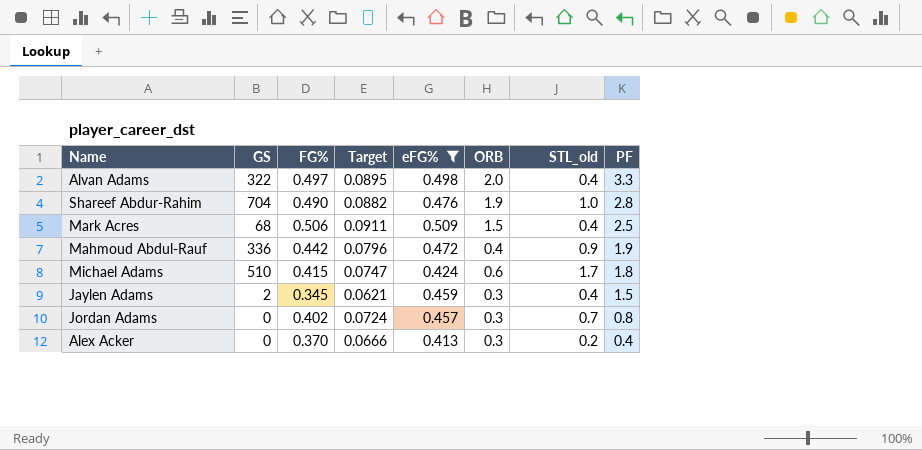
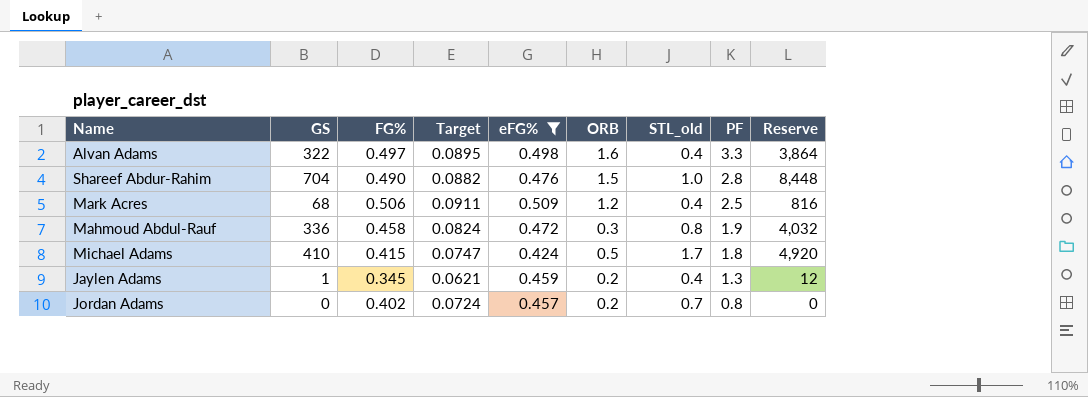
column Reserve | formula: none -> [GS] * 12
row Alex Acker: 0 | 0.370 | 0.0666 | 0.413 | 0.3 | 0.2 | 0.4 -> none
Alvan Adams | ORB: 2.0 -> 1.6
Shareef Abdur-Rahim | ORB: 1.9 -> 1.5
Mark Acres | ORB: 1.5 -> 1.2
Mahmoud Abdul-Rauf | FG%: 0.442 -> 0.458
Mahmoud Abdul-Rauf | Target: 0.0796 -> 0.0824
Mahmoud Abdul-Rauf | ORB: 0.4 -> 0.3
Mahmoud Abdul-Rauf | STL_old: 0.9 -> 0.8
Michael Adams | GS: 510 -> 410
Michael Adams | ORB: 0.6 -> 0.5
Jaylen Adams | GS: 2 -> 1
Jaylen Adams | ORB: 0.3 -> 0.2
Jaylen Adams | PF: 1.5 -> 1.3
Jordan Adams | ORB: 0.3 -> 0.2

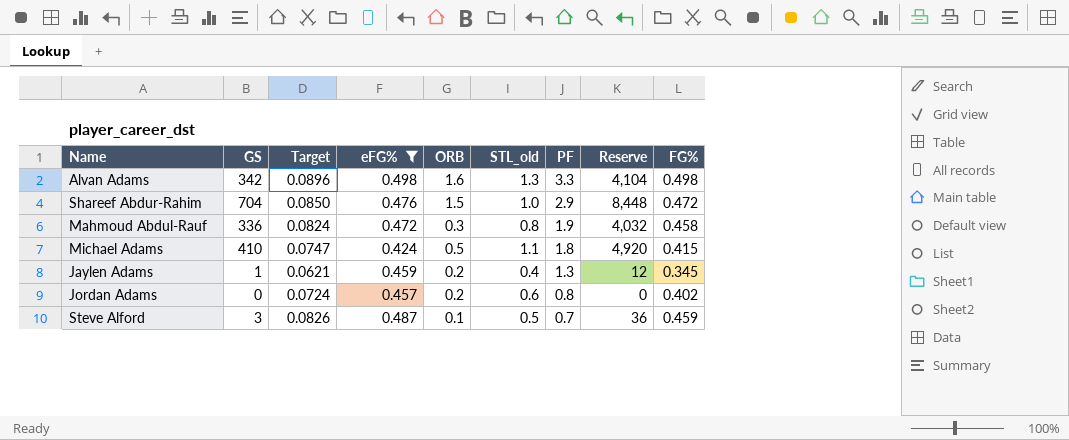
column FG% | position: 3 -> 9
row Mark Acres: 68 | 0.506 | 0.0911 | 0.509 | 1.2 | 0.4 | 2.5 | 816 -> none
Alvan Adams | GS: 322 -> 342
Alvan Adams | Target: 0.0895 -> 0.0896
Alvan Adams | STL_old: 0.4 -> 1.3
Alvan Adams | Reserve: 3,864 -> 4,104
Alvan Adams | FG%: 0.497 -> 0.498
Shareef Abdur-Rahim | Target: 0.0882 -> 0.0850
Shareef Abdur-Rahim | PF: 2.8 -> 2.9
Shareef Abdur-Rahim | FG%: 0.490 -> 0.472
Michael Adams | STL_old: 1.7 -> 1.1
Jordan Adams | STL_old: 0.7 -> 0.6
row Steve Alford: none -> 3 | 0.0826 | 0.487 | 0.1 | 0.5 | 0.7 | 36 | 0.459

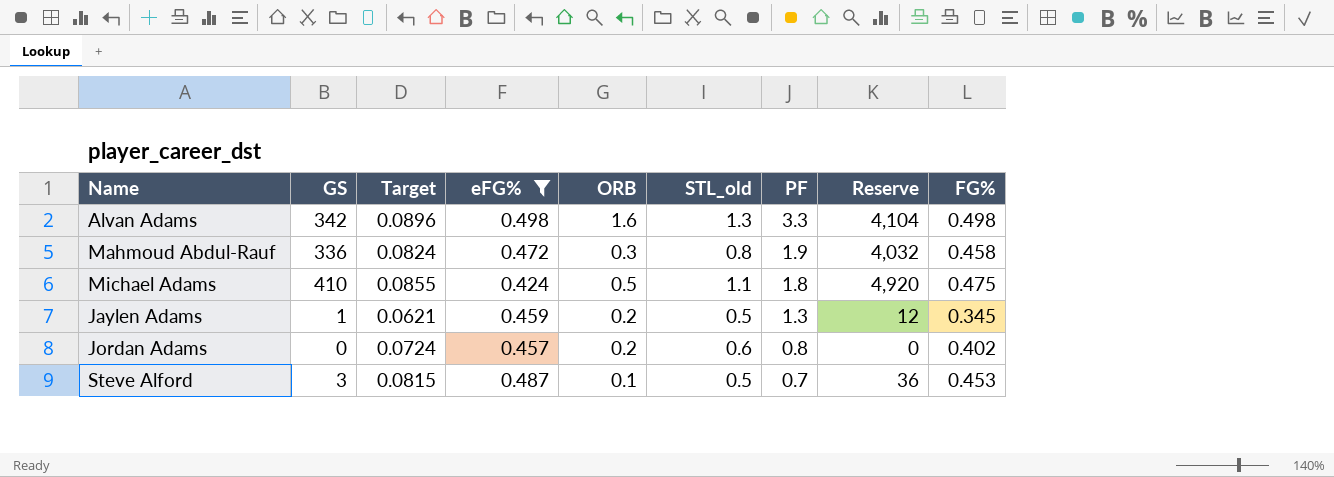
row Shareef Abdur-Rahim: 704 | 0.0850 | 0.476 | 1.5 | 1.0 | 2.9 | 8,448 | 0.472 -> none
Michael Adams | Target: 0.0747 -> 0.0855
Michael Adams | FG%: 0.415 -> 0.475
Jaylen Adams | STL_old: 0.4 -> 0.5
Steve Alford | Target: 0.0826 -> 0.0815
Steve Alford | FG%: 0.459 -> 0.453

